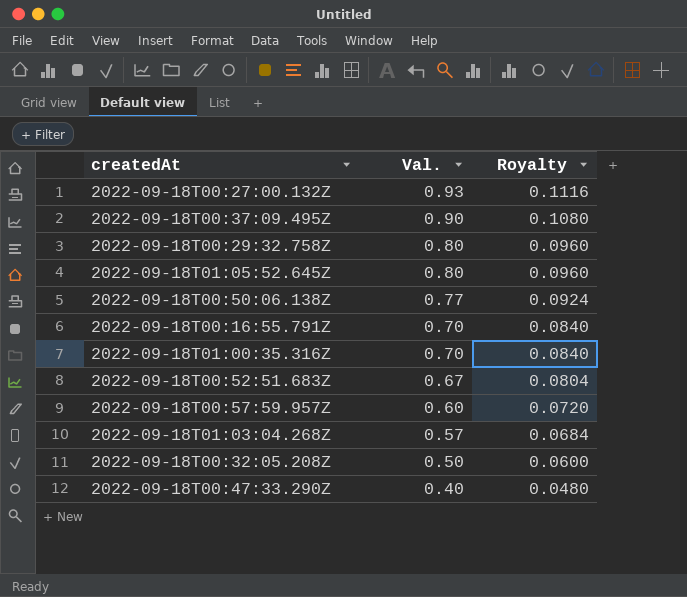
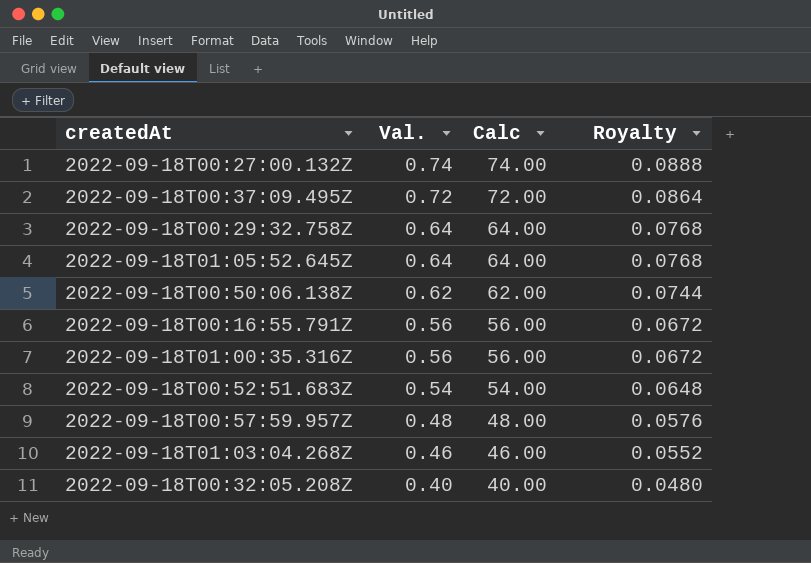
column Calc | formula: none -> [Val.] * 100
row 2022-09-18T00:47:33.290Z: 0.40 | 0.0480 -> none
2022-09-18T00:27:00.132Z | Val.: 0.93 -> 0.74
2022-09-18T00:27:00.132Z | Royalty: 0.1116 -> 0.0888
2022-09-18T00:37:09.495Z | Val.: 0.90 -> 0.72
2022-09-18T00:37:09.495Z | Royalty: 0.1080 -> 0.0864
2022-09-18T00:29:32.758Z | Val.: 0.80 -> 0.64
2022-09-18T00:29:32.758Z | Royalty: 0.0960 -> 0.0768
2022-09-18T01:05:52.645Z | Val.: 0.80 -> 0.64
2022-09-18T01:05:52.645Z | Royalty: 0.0960 -> 0.0768
2022-09-18T00:50:06.138Z | Val.: 0.77 -> 0.62
2022-09-18T00:50:06.138Z | Royalty: 0.0924 -> 0.0744
2022-09-18T00:16:55.791Z | Val.: 0.70 -> 0.56
2022-09-18T00:16:55.791Z | Royalty: 0.0840 -> 0.0672
2022-09-18T01:00:35.316Z | Val.: 0.70 -> 0.56
2022-09-18T01:00:35.316Z | Royalty: 0.0840 -> 0.0672
2022-09-18T00:52:51.683Z | Val.: 0.67 -> 0.54
2022-09-18T00:52:51.683Z | Royalty: 0.0804 -> 0.0648
2022-09-18T00:57:59.957Z | Val.: 0.60 -> 0.48
2022-09-18T00:57:59.957Z | Royalty: 0.0720 -> 0.0576
2022-09-18T01:03:04.268Z | Val.: 0.57 -> 0.46
2022-09-18T01:03:04.268Z | Royalty: 0.0684 -> 0.0552
2022-09-18T00:32:05.208Z | Val.: 0.50 -> 0.40
2022-09-18T00:32:05.208Z | Royalty: 0.0600 -> 0.0480

